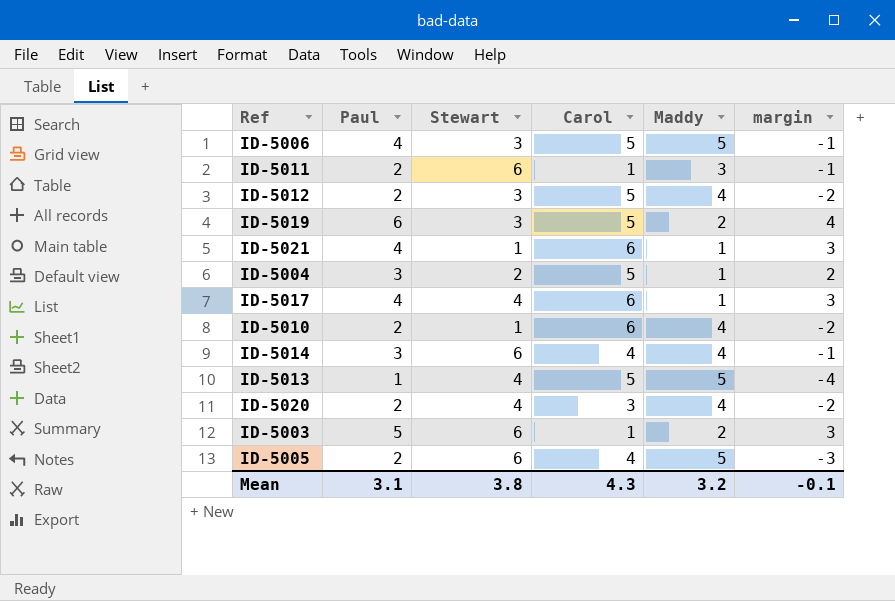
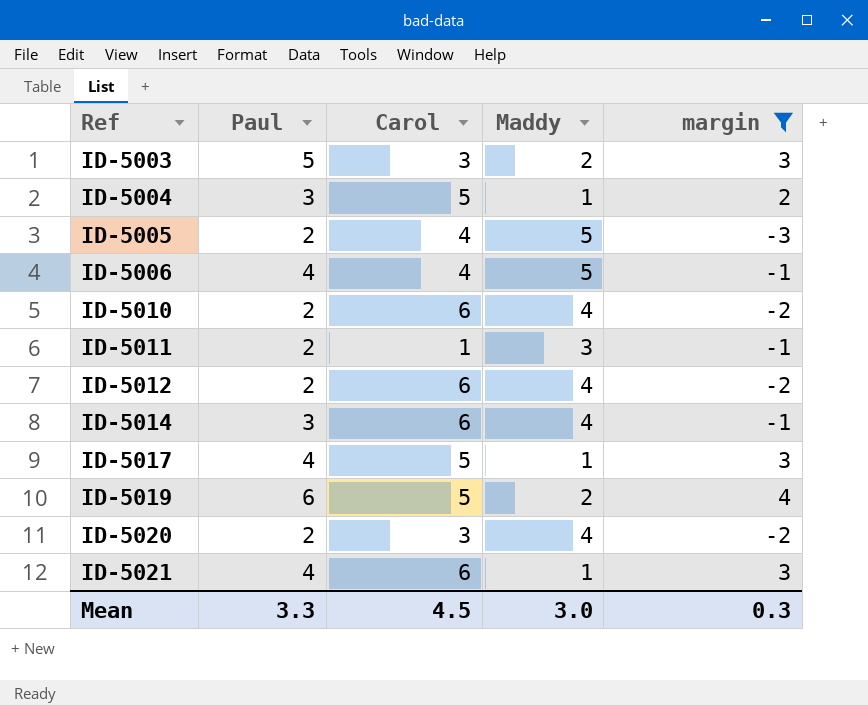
filter: none -> margin != -4
row order: none -> Ref ascending
column Stewart | position: 3 -> none
ID-5003 | Carol: 1 -> 3
ID-5006 | Carol: 5 -> 4
ID-5012 | Carol: 5 -> 6
ID-5014 | Carol: 4 -> 6
ID-5017 | Carol: 6 -> 5
Mean | Paul: 3.1 -> 3.3
Mean | Carol: 4.3 -> 4.5
Mean | Maddy: 3.2 -> 3.0
Mean | margin: -0.1 -> 0.3

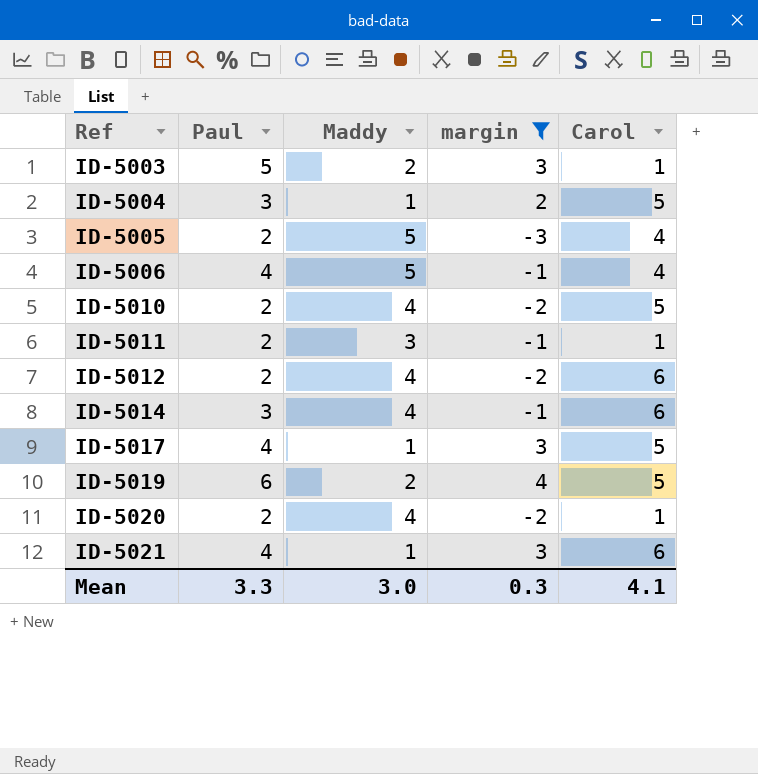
column Carol | position: 3 -> 5
ID-5003 | Carol: 3 -> 1
ID-5010 | Carol: 6 -> 5
ID-5020 | Carol: 3 -> 1
Mean | Carol: 4.5 -> 4.1

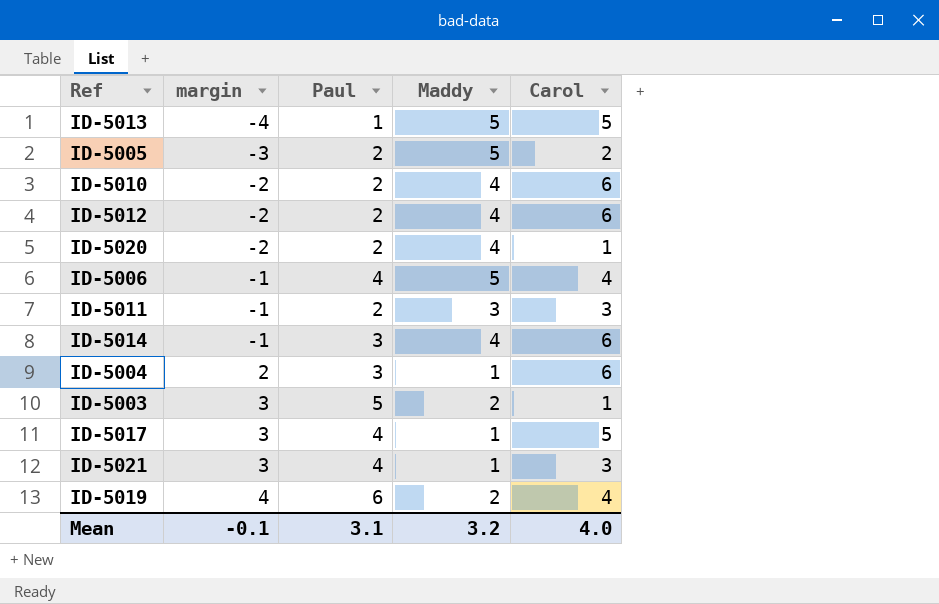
filter: margin != -4 -> none
row order: Ref ascending -> margin ascending
column margin | position: 4 -> 2
ID-5005 | Carol: 4 -> 2
ID-5010 | Carol: 5 -> 6
ID-5011 | Carol: 1 -> 3
ID-5004 | Carol: 5 -> 6
ID-5021 | Carol: 6 -> 3
ID-5019 | Carol: 5 -> 4
Mean | margin: 0.3 -> -0.1
Mean | Paul: 3.3 -> 3.1
Mean | Maddy: 3.0 -> 3.2
Mean | Carol: 4.1 -> 4.0

